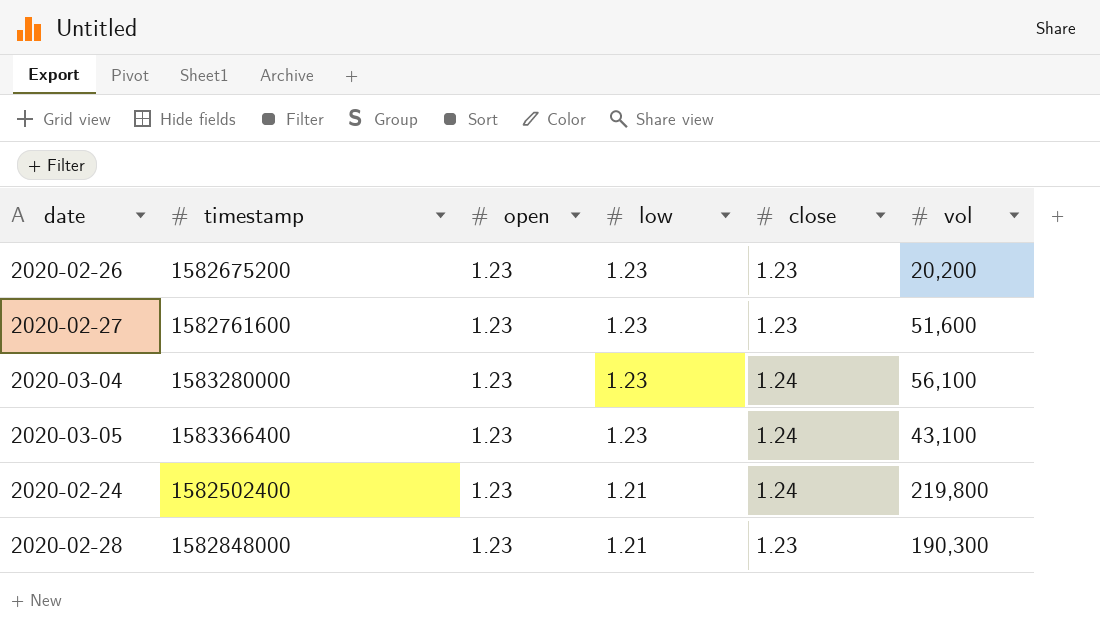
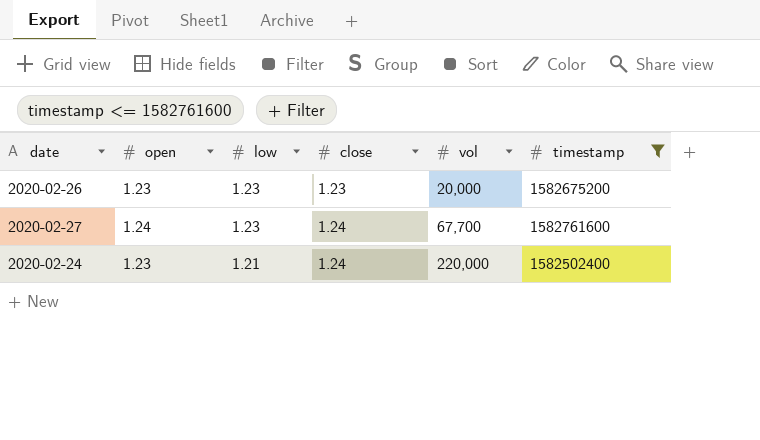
filter: none -> timestamp <= 1582761600
column timestamp | position: 2 -> 6
2020-02-26 | vol: 20,200 -> 20,000
2020-02-27 | open: 1.23 -> 1.24
2020-02-27 | close: 1.23 -> 1.24
2020-02-27 | vol: 51,600 -> 67,700
2020-02-24 | vol: 219,800 -> 220,000

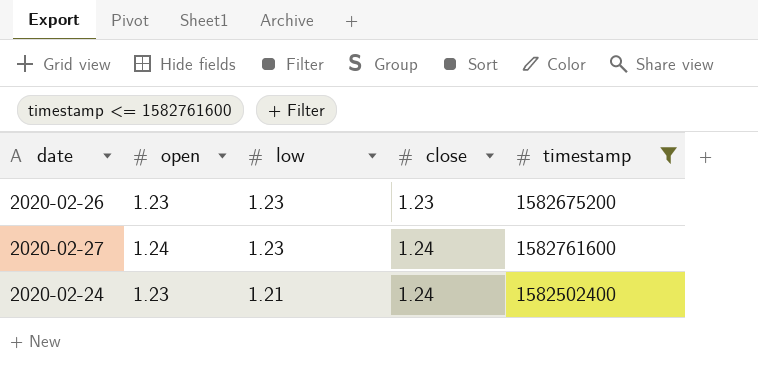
column vol | position: 5 -> none

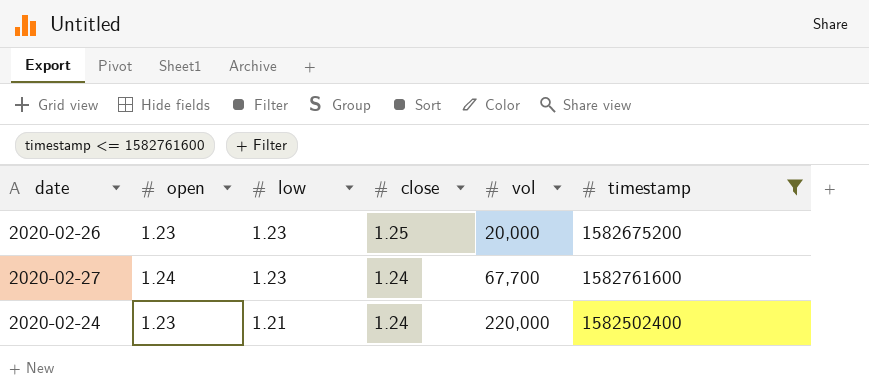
column vol | position: none -> 5
2020-02-26 | close: 1.23 -> 1.25

